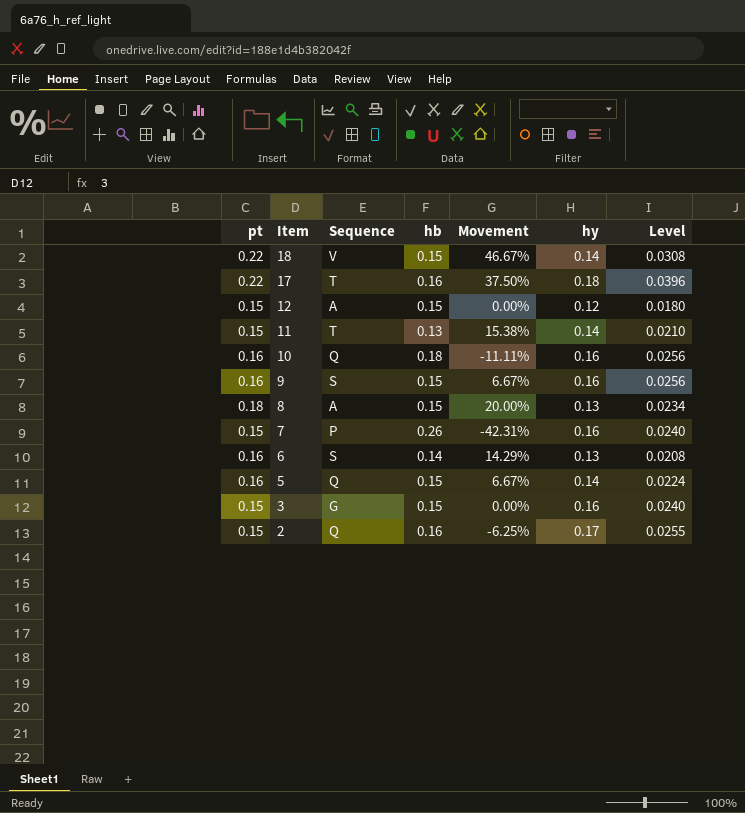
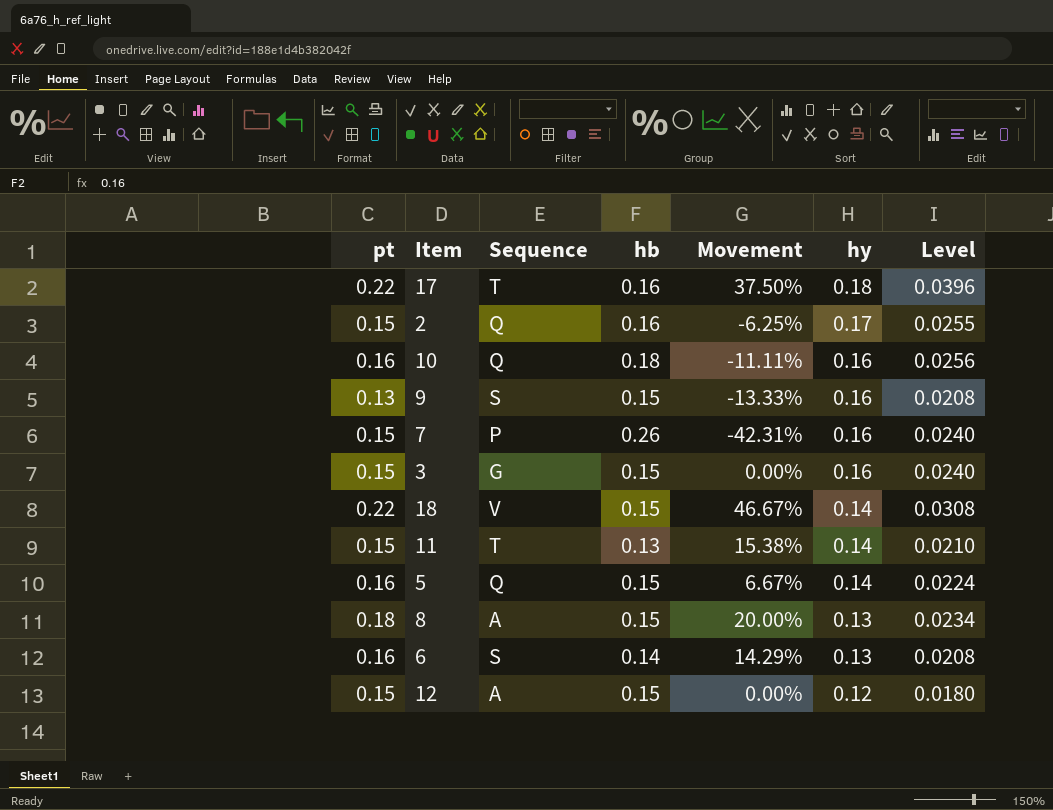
row order: Item descending -> hy descending
9 | pt: 0.16 -> 0.13
9 | Movement: 6.67% -> -13.33%
9 | Level: 0.0256 -> 0.0208

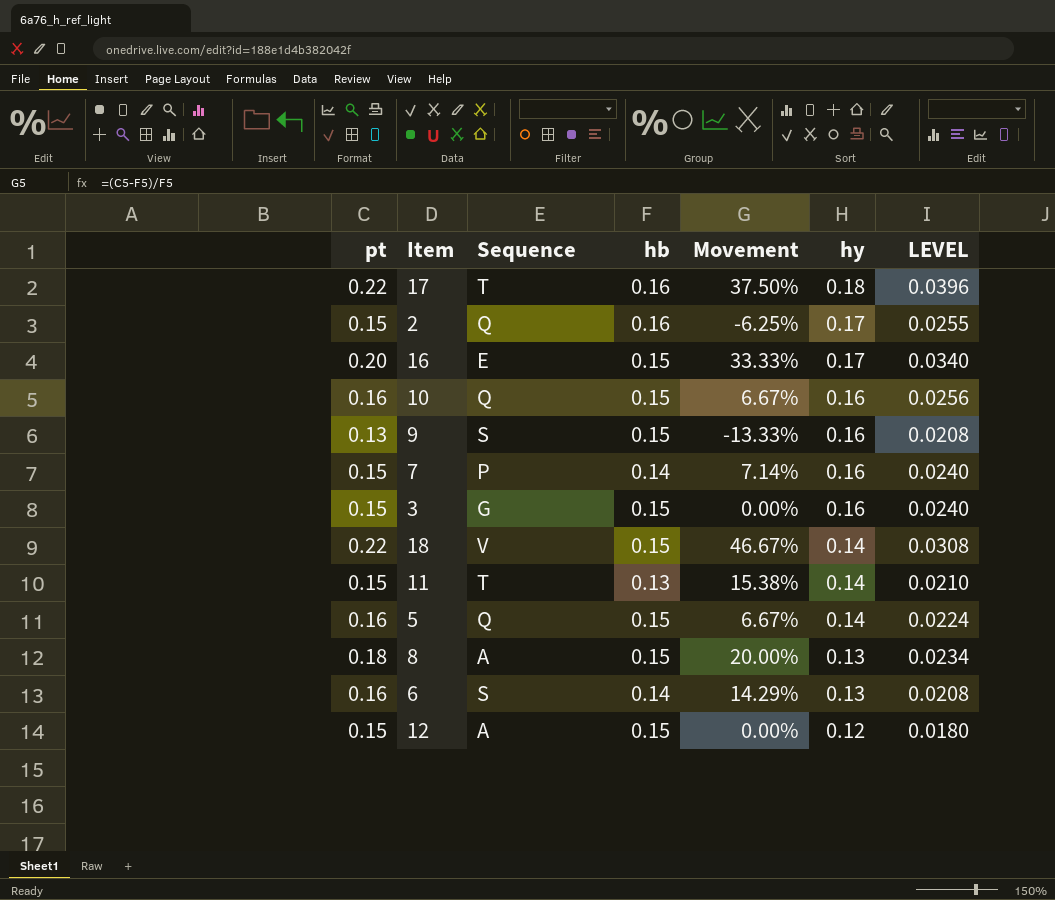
column name: Level -> LEVEL
row 16: none -> 0.20 | E | 0.15 | 33.33% | 0.17 | 0.0340
10 | hb: 0.18 -> 0.15
10 | Movement: -11.11% -> 6.67%
7 | hb: 0.26 -> 0.14
7 | Movement: -42.31% -> 7.14%

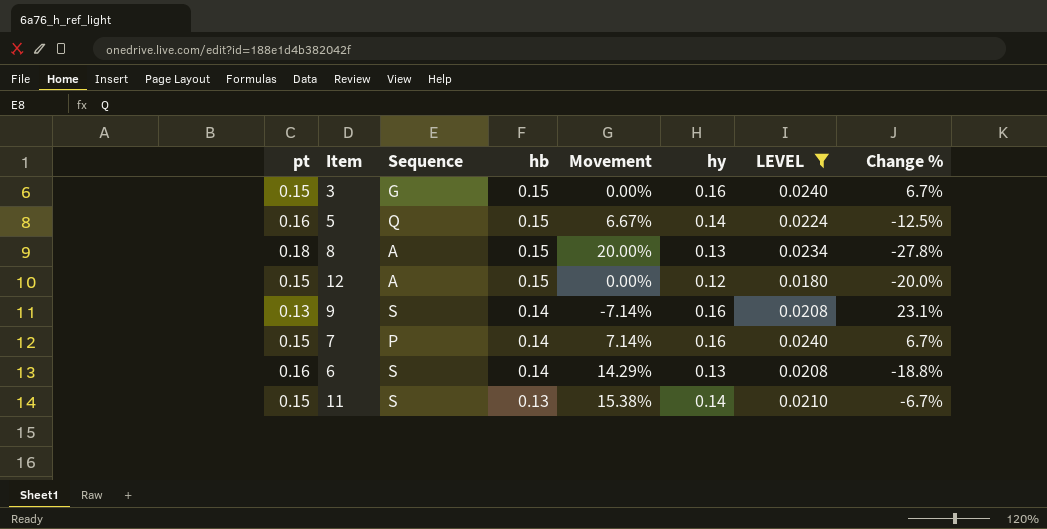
filter: none -> LEVEL <= 0.0240
row order: hy descending -> hb descending
column Change % | formula: none -> ([hy] - [pt]) / [pt]
9 | hb: 0.15 -> 0.14
9 | Movement: -13.33% -> -7.14%
11 | Sequence: T -> S

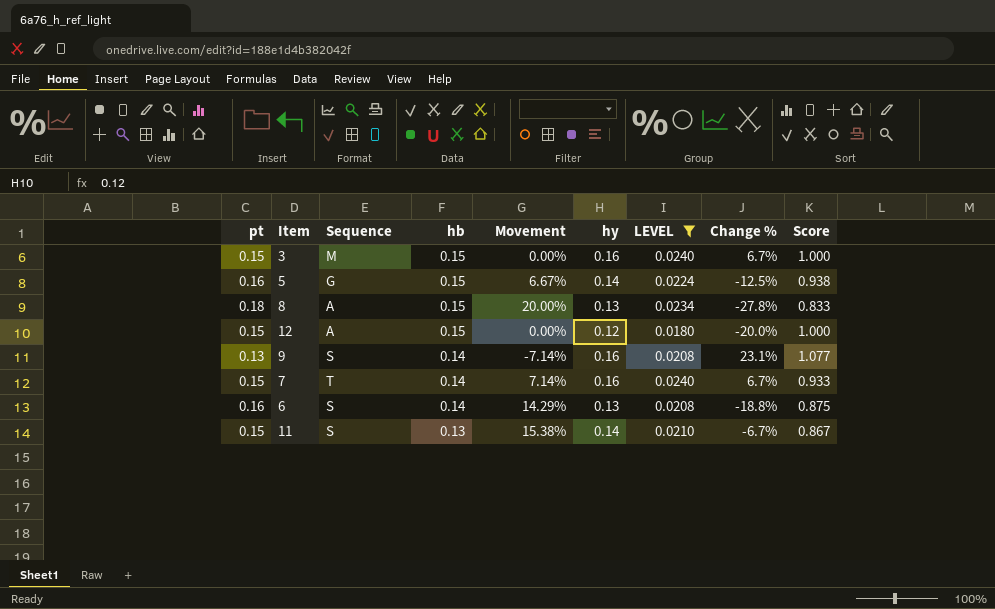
column Score | formula: none -> [hb] / [pt]
3 | Sequence: G -> M
5 | Sequence: Q -> G
7 | Sequence: P -> T

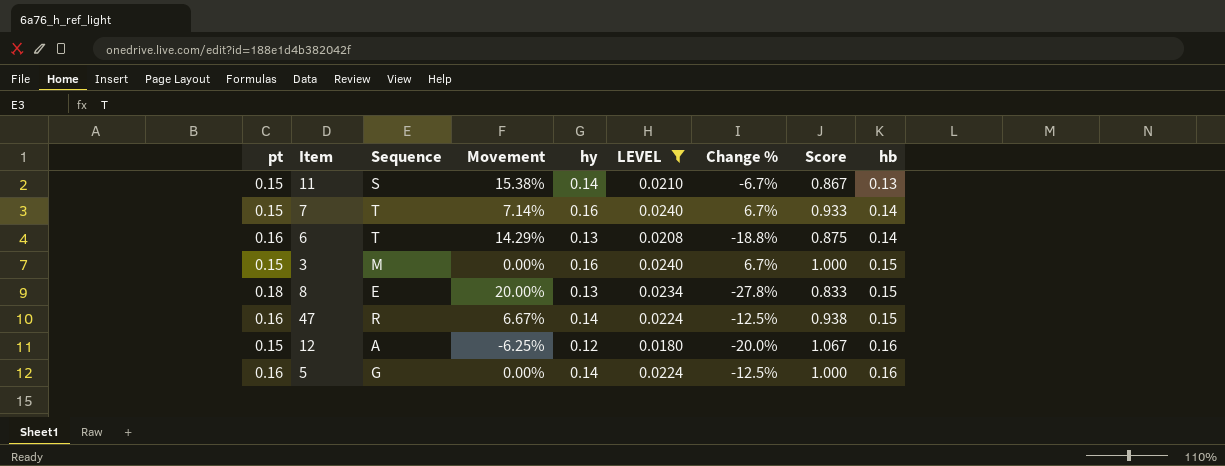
row order: hb descending -> hb ascending
column hb | position: 4 -> 9
row 9: 0.13 | S | 0.14 | -7.14% | 0.16 | 0.0208 | 23.1% | 1.077 -> none
6 | Sequence: S -> T
8 | Sequence: A -> E
row 47: none -> 0.16 | R | 6.67% | 0.14 | 0.0224 | -12.5% | 0.938 | 0.15
12 | Movement: 0.00% -> -6.25%
12 | Score: 1.000 -> 1.067
12 | hb: 0.15 -> 0.16
5 | Movement: 6.67% -> 0.00%
5 | Score: 0.938 -> 1.000
5 | hb: 0.15 -> 0.16

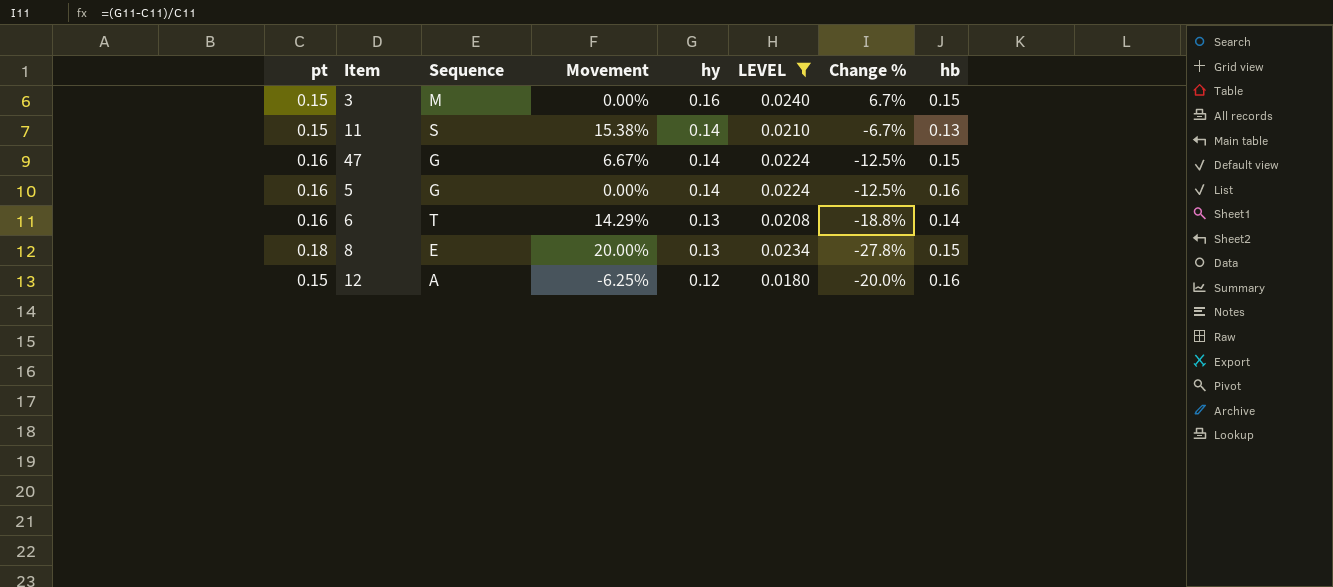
row order: hb ascending -> hy descending
column Score | formula: [hb] / [pt] -> none
row 7: 0.15 | T | 7.14% | 0.16 | 0.0240 | 6.7% | 0.933 | 0.14 -> none
47 | Sequence: R -> G

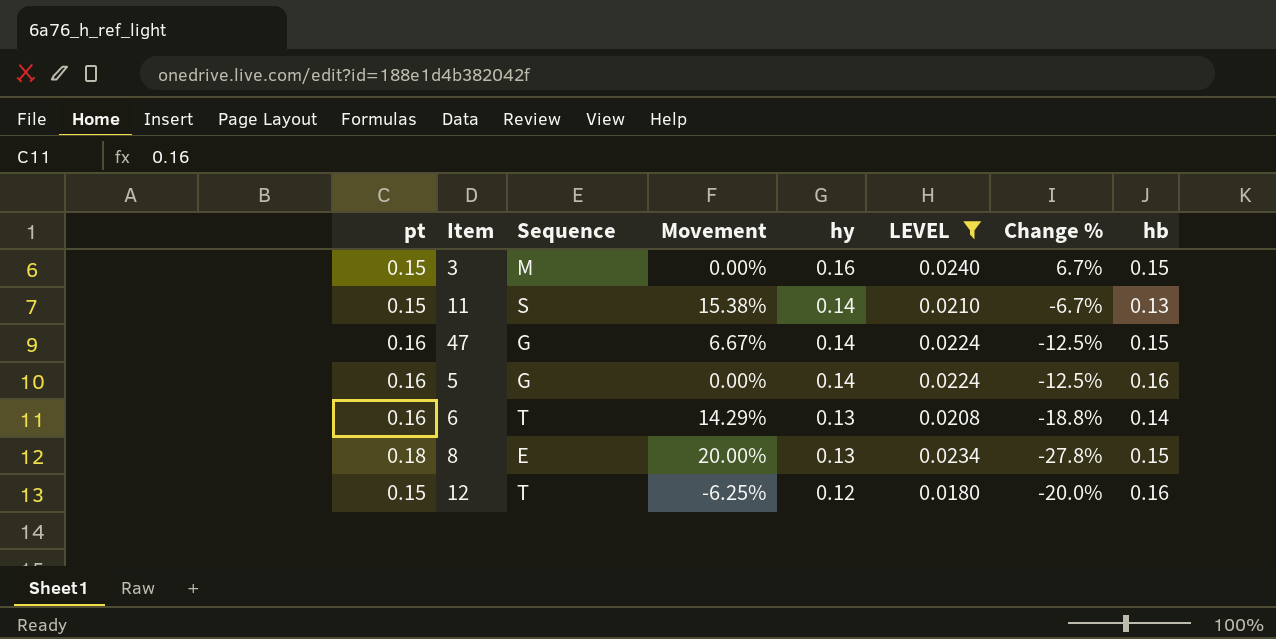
12 | Sequence: A -> T

